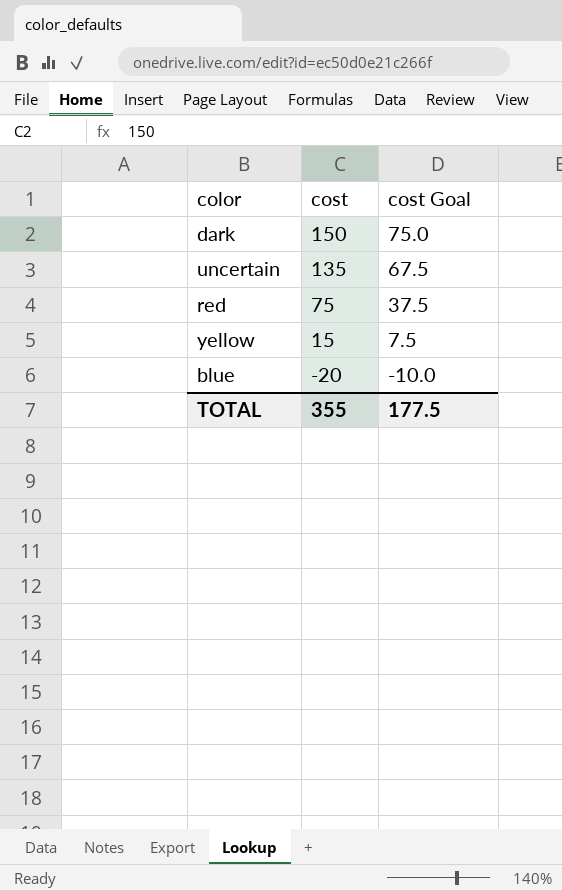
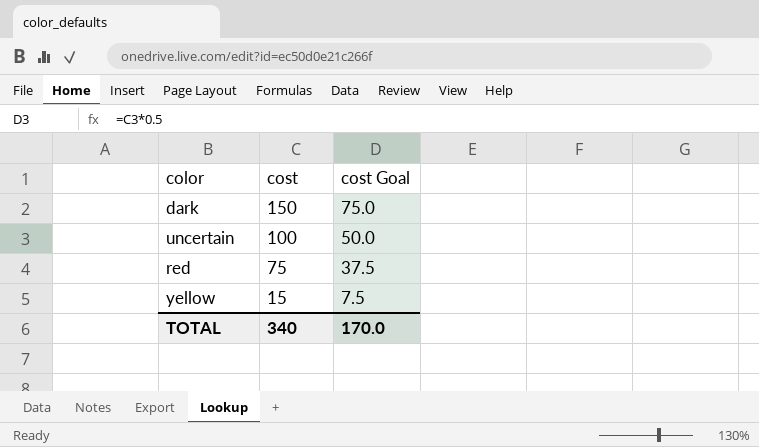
row blue: -20 | -10.0 -> none
uncertain | cost: 135 -> 100
uncertain | cost Goal: 67.5 -> 50.0
TOTAL | cost: 355 -> 340
TOTAL | cost Goal: 177.5 -> 170.0

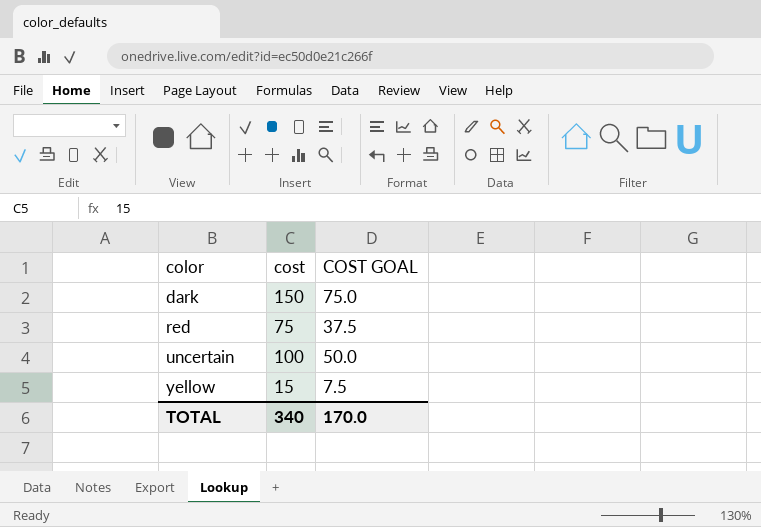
row order: cost descending -> color ascending
column name: cost Goal -> COST GOAL

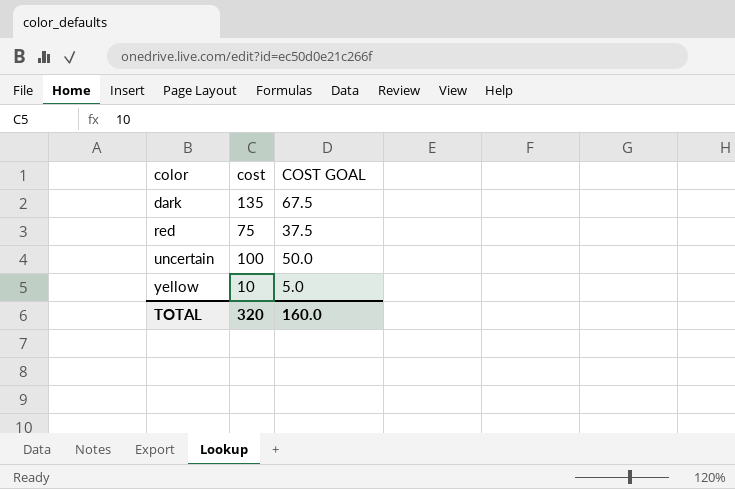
dark | cost: 150 -> 135
dark | COST GOAL: 75.0 -> 67.5
yellow | cost: 15 -> 10
yellow | COST GOAL: 7.5 -> 5.0
TOTAL | cost: 340 -> 320
TOTAL | COST GOAL: 170.0 -> 160.0

